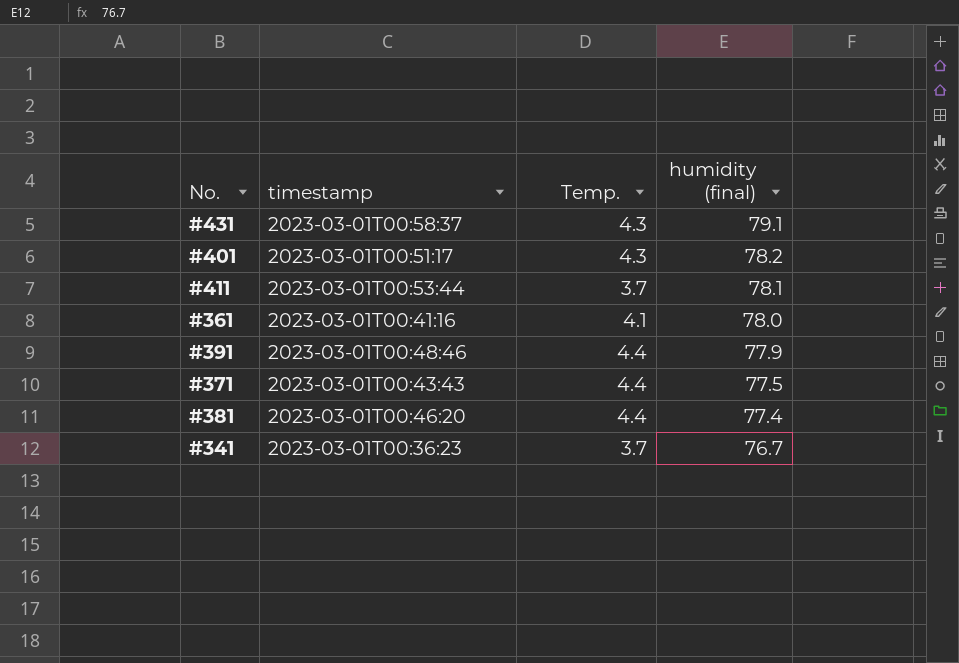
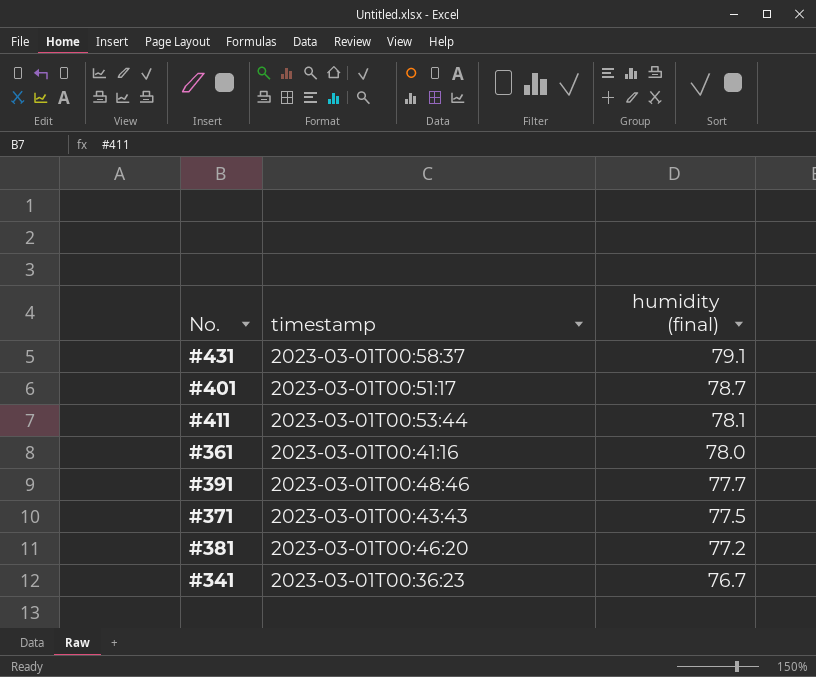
column Temp. | position: 3 -> none
#401 | humidity (final): 78.2 -> 78.7
#391 | humidity (final): 77.9 -> 77.7
#381 | humidity (final): 77.4 -> 77.2

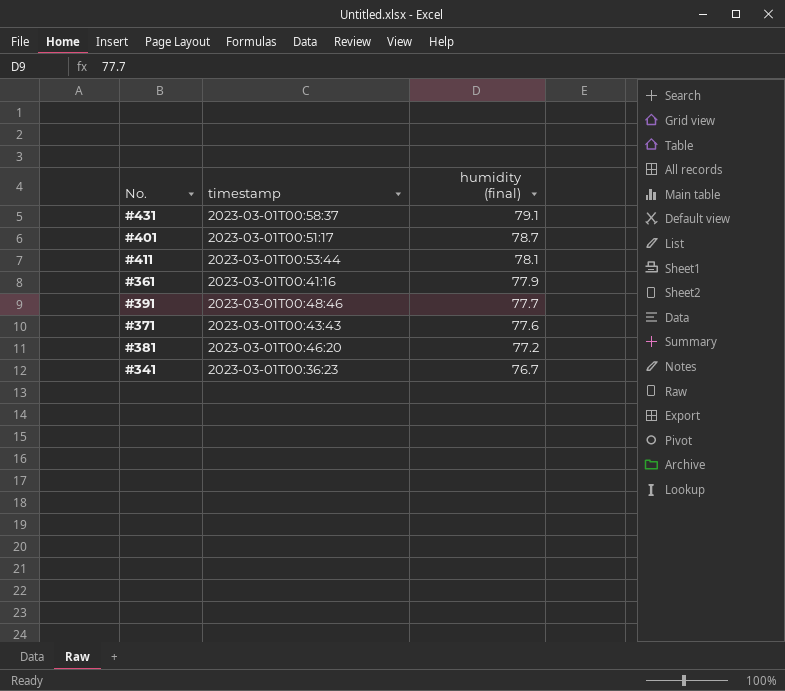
#361 | humidity (final): 78.0 -> 77.9
#371 | humidity (final): 77.5 -> 77.6

